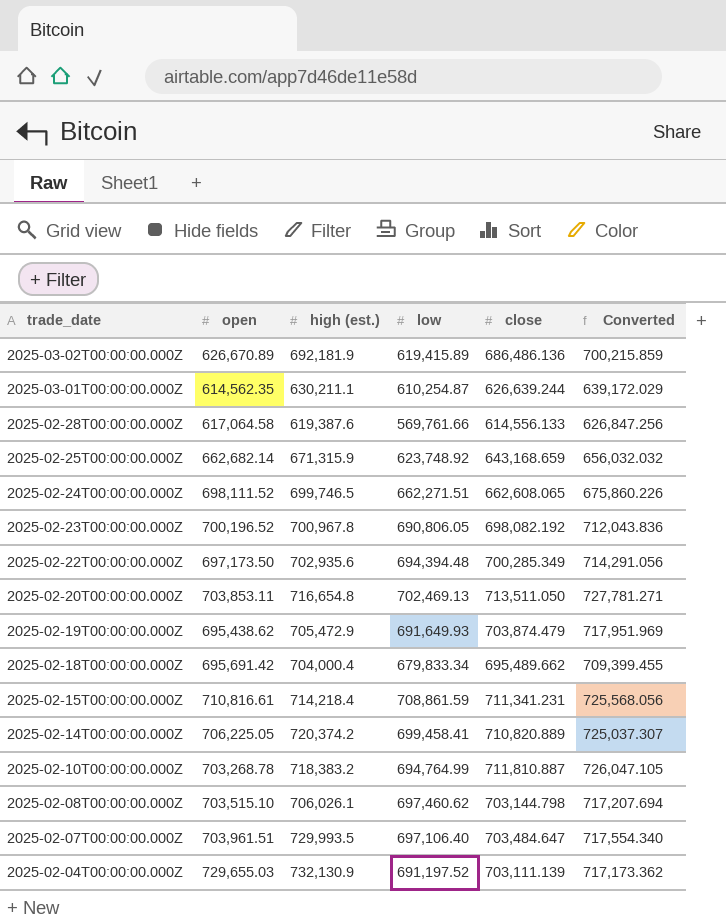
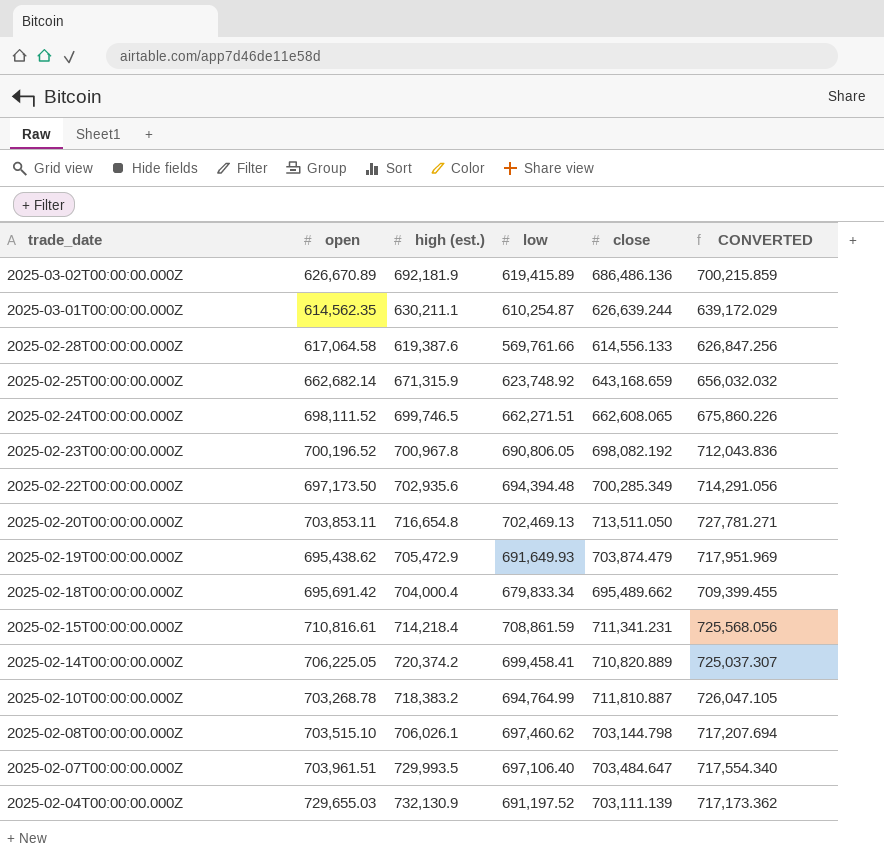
column name: Converted -> CONVERTED

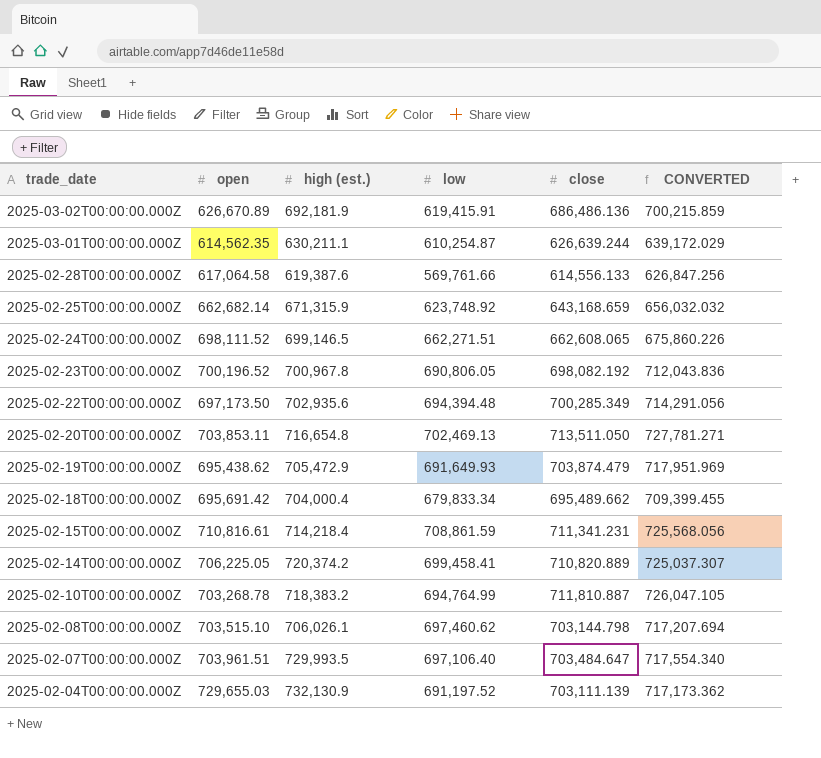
2025-03-02T00:00:00.000Z | low: 619,415.89 -> 619,415.91
2025-02-24T00:00:00.000Z | high (est.): 699,746.5 -> 699,146.5

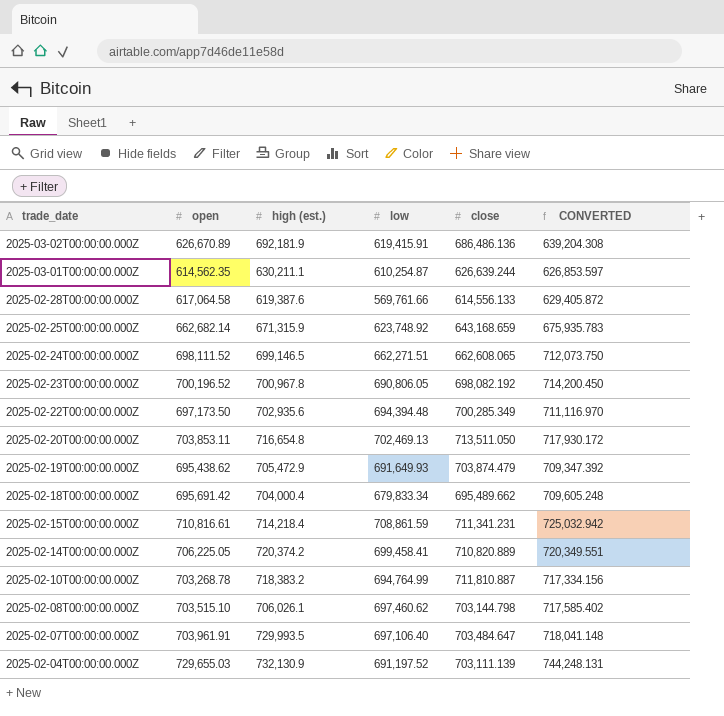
column CONVERTED | formula: [close] * 1.02 -> [open] * 1.02
2025-02-07T00:00:00.000Z | open: 703,961.51 -> 703,961.91

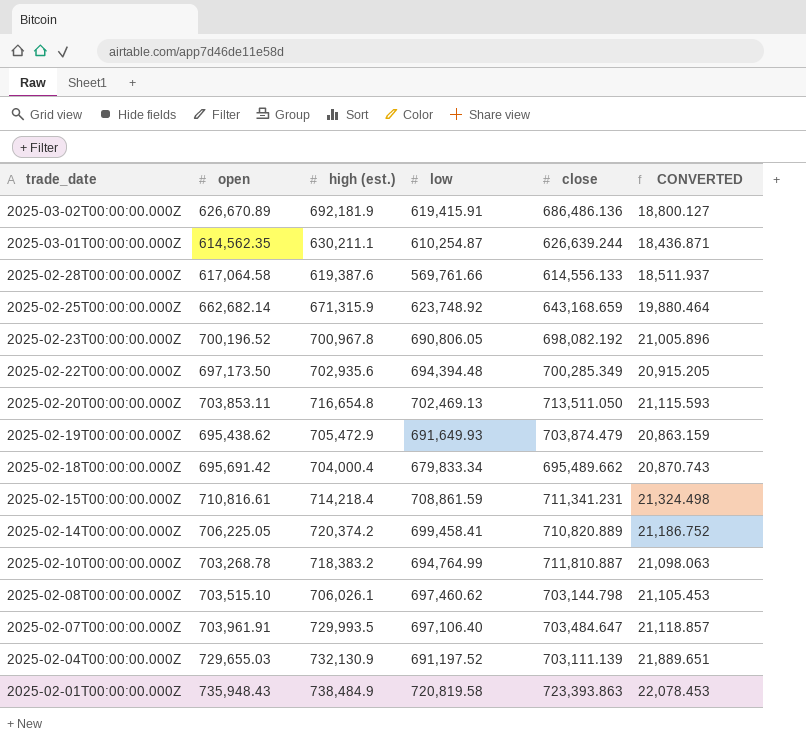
column CONVERTED | formula: [open] * 1.02 -> [open] * 0.03
row 2025-02-24T00:00:00.000Z: 698,111.52 | 699,146.5 | 662,271.51 | 662,608.065 | 712,073.750 -> none
row 2025-02-01T00:00:00.000Z: none -> 735,948.43 | 738,484.9 | 720,819.58 | 723,393.863 | 22,078.453

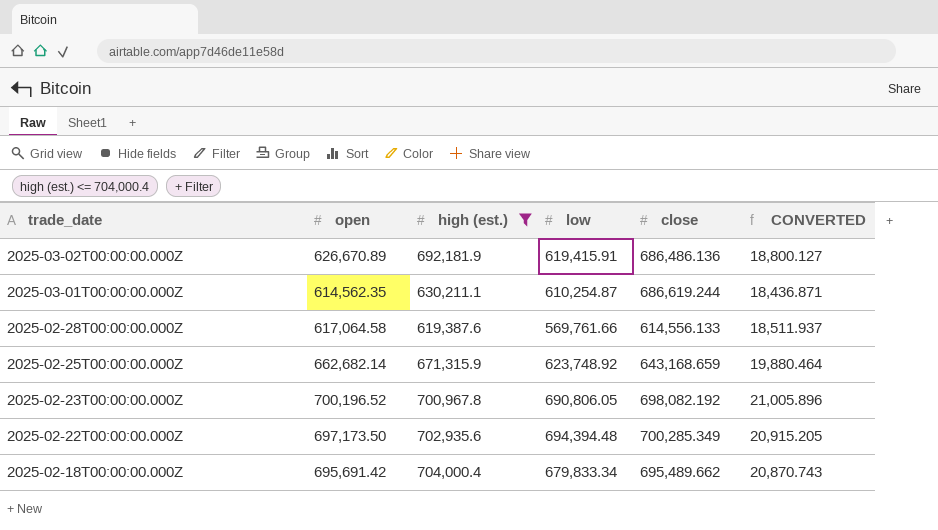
filter: none -> high (est.) <= 704,000.4
2025-03-01T00:00:00.000Z | close: 626,639.244 -> 686,619.244

